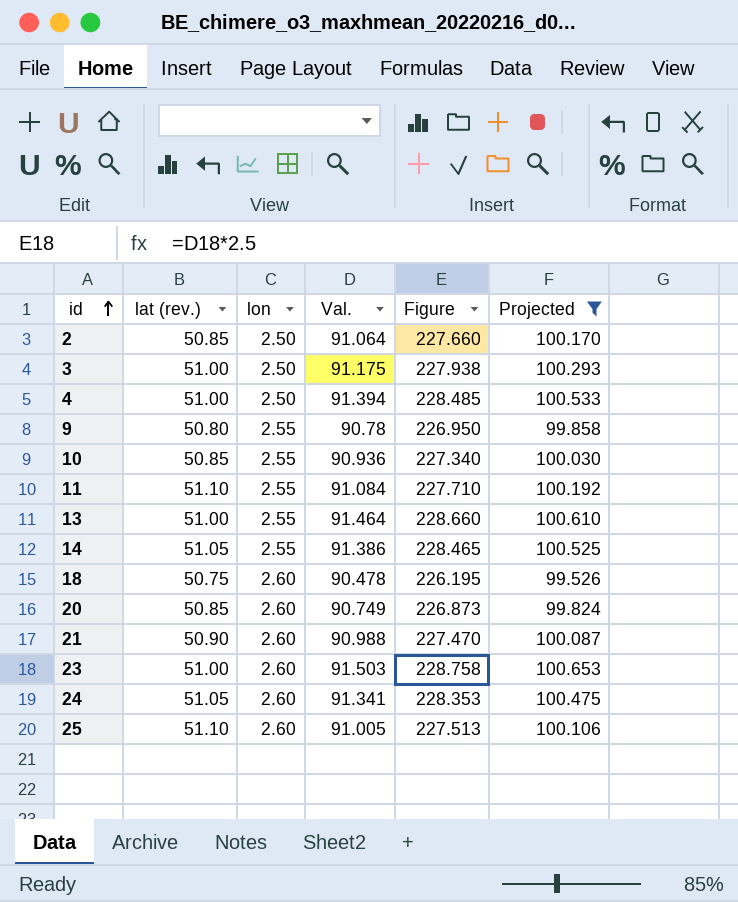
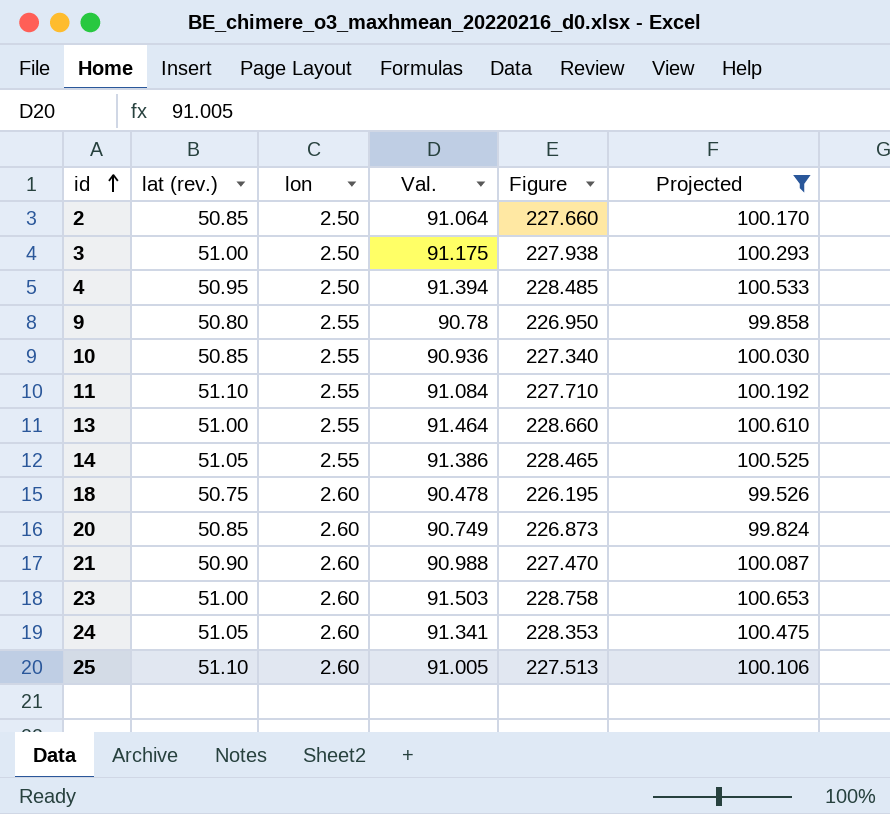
4 | lat (rev.): 51.00 -> 50.95

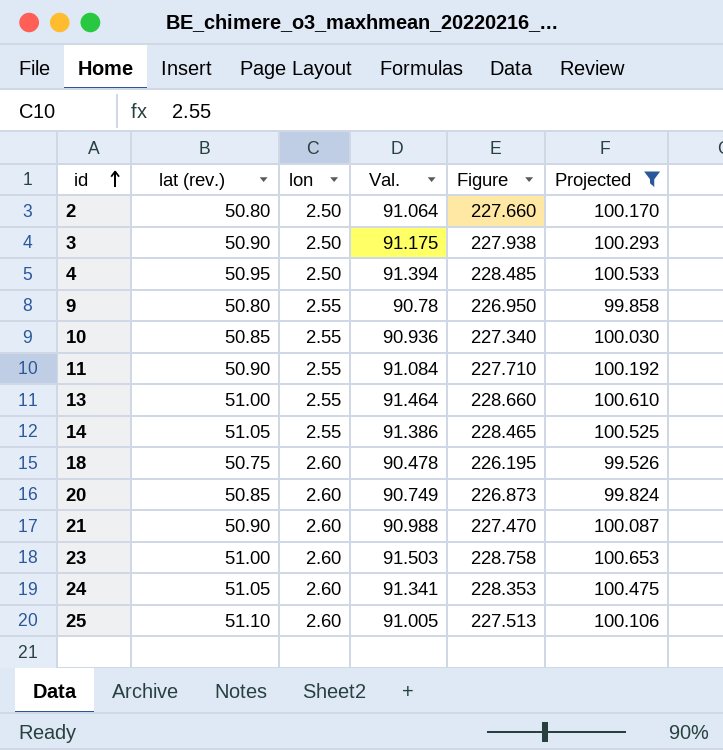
2 | lat (rev.): 50.85 -> 50.80
3 | lat (rev.): 51.00 -> 50.90
11 | lat (rev.): 51.10 -> 50.90

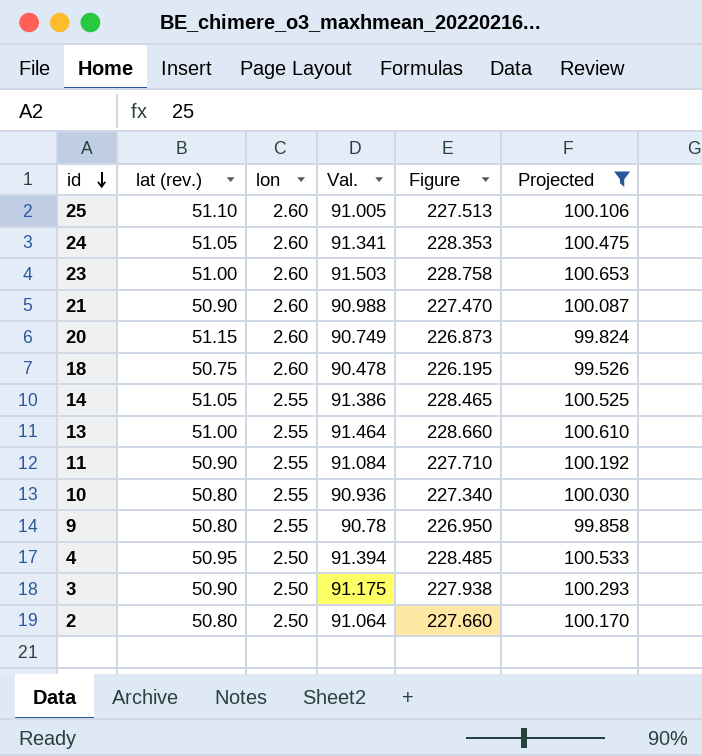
row order: id ascending -> id descending
20 | lat (rev.): 50.85 -> 51.15
10 | lat (rev.): 50.85 -> 50.80

